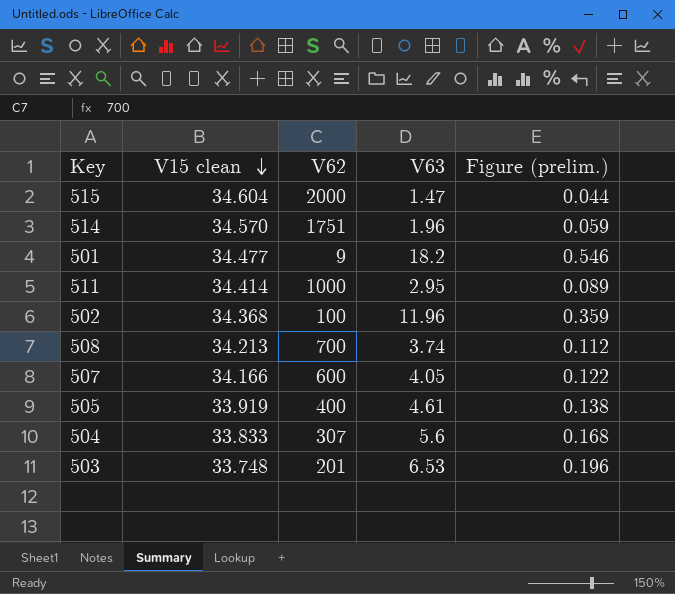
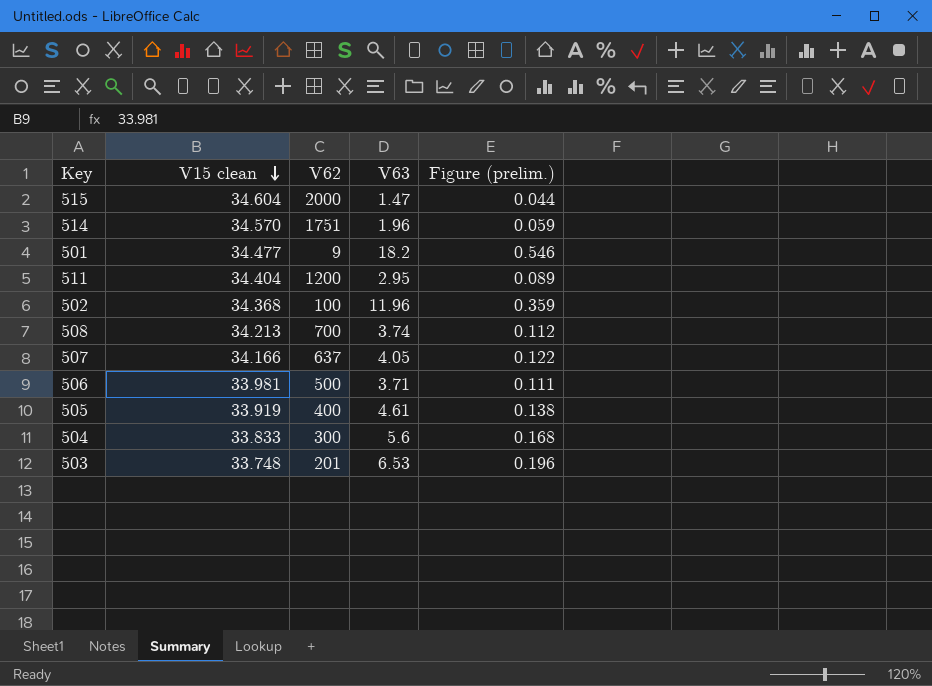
511 | V15 clean: 34.414 -> 34.404
511 | V62: 1000 -> 1200
507 | V62: 600 -> 637
row 506: none -> 33.981 | 500 | 3.71 | 0.111
504 | V62: 307 -> 300

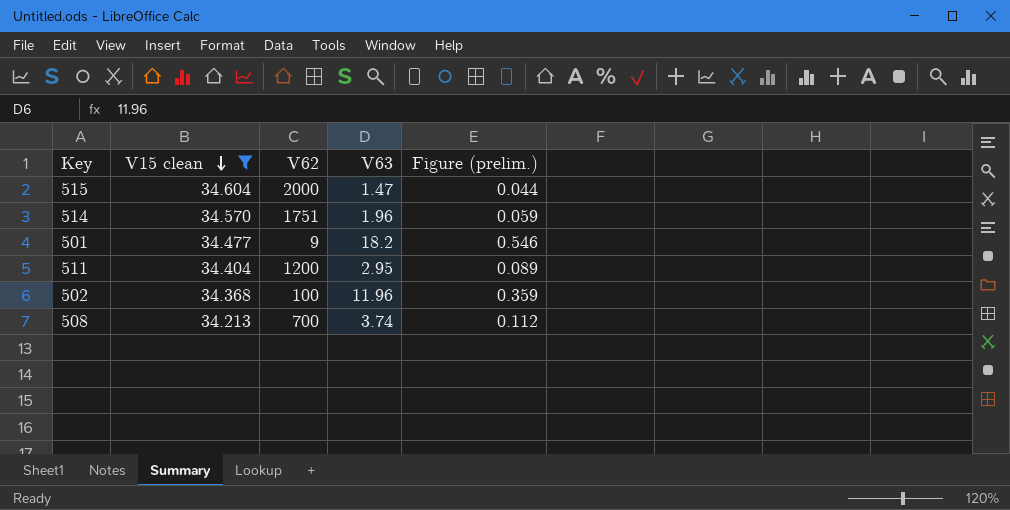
filter: none -> V15 clean >= 34.213

